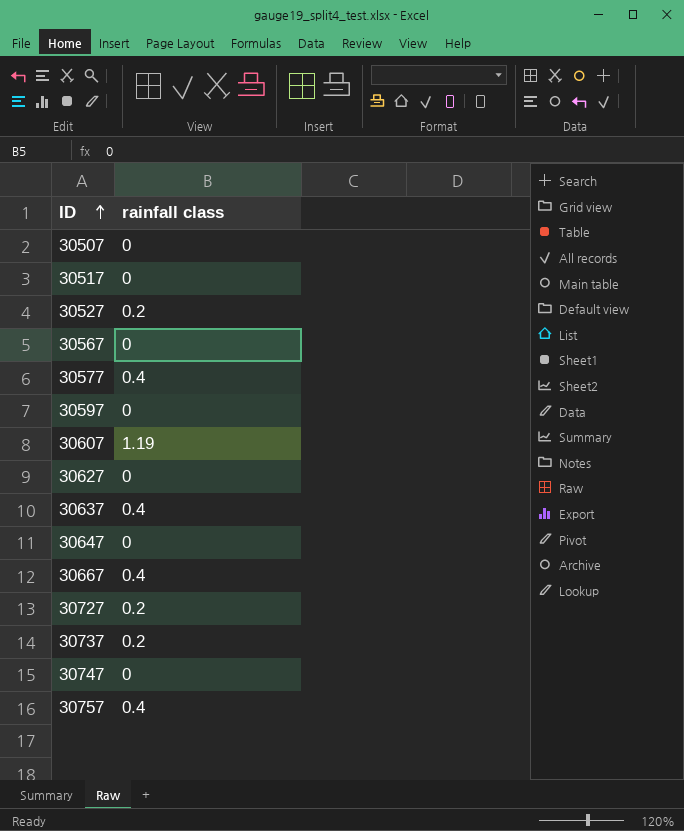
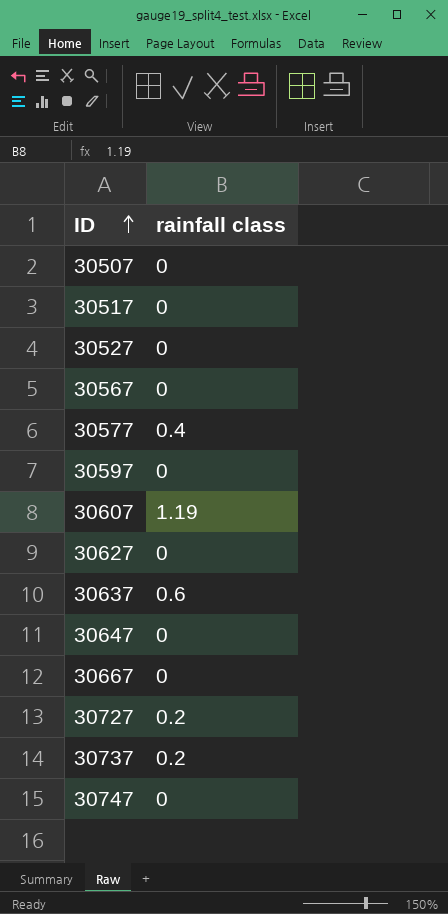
row 30757: 0.4 -> none
30527 | rainfall class: 0.2 -> 0
30637 | rainfall class: 0.4 -> 0.6
30667 | rainfall class: 0.4 -> 0

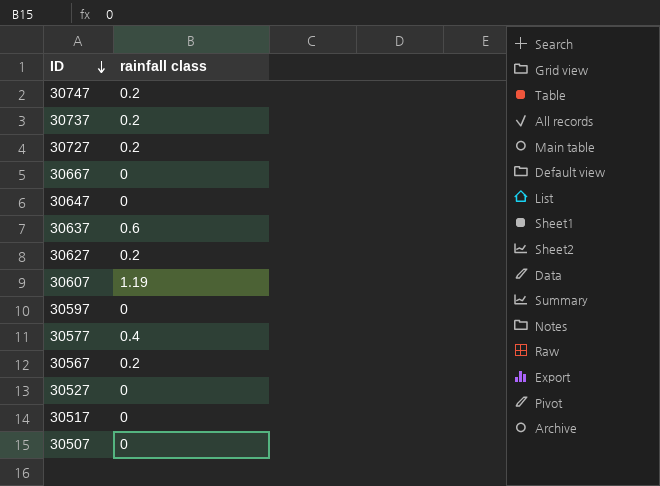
row order: ID ascending -> ID descending
30747 | rainfall class: 0 -> 0.2
30627 | rainfall class: 0 -> 0.2
30567 | rainfall class: 0 -> 0.2

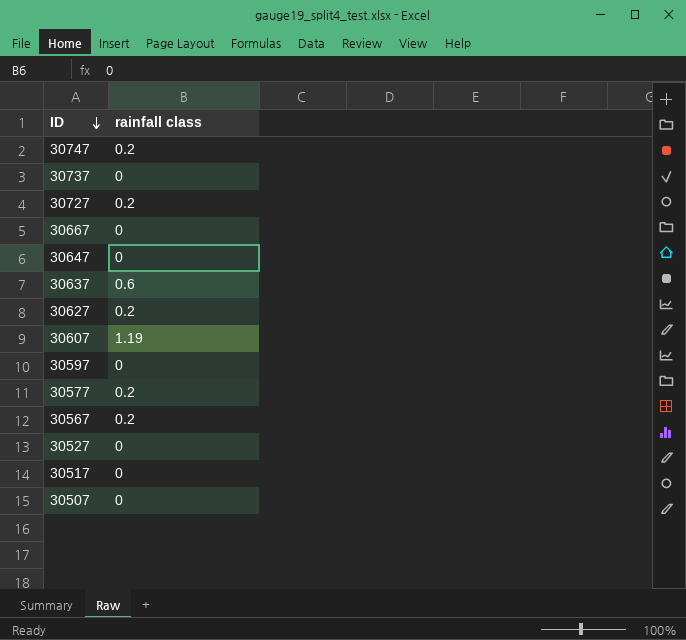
30737 | rainfall class: 0.2 -> 0
30577 | rainfall class: 0.4 -> 0.2

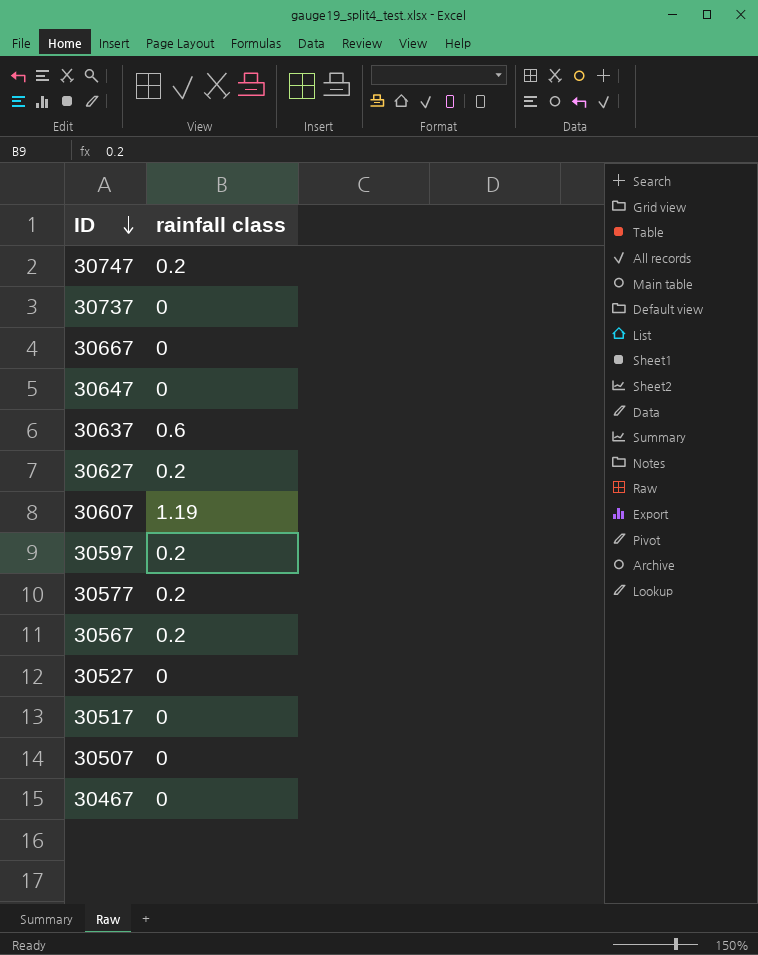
row 30727: 0.2 -> none
30597 | rainfall class: 0 -> 0.2
row 30467: none -> 0

